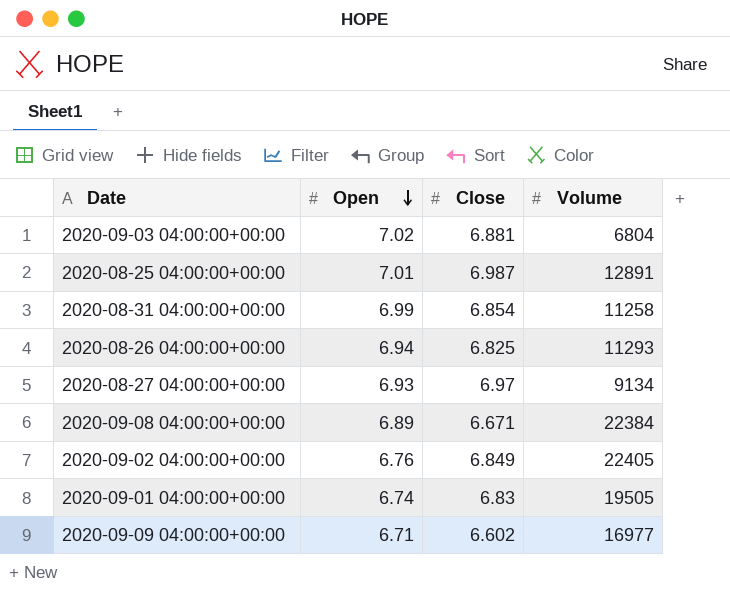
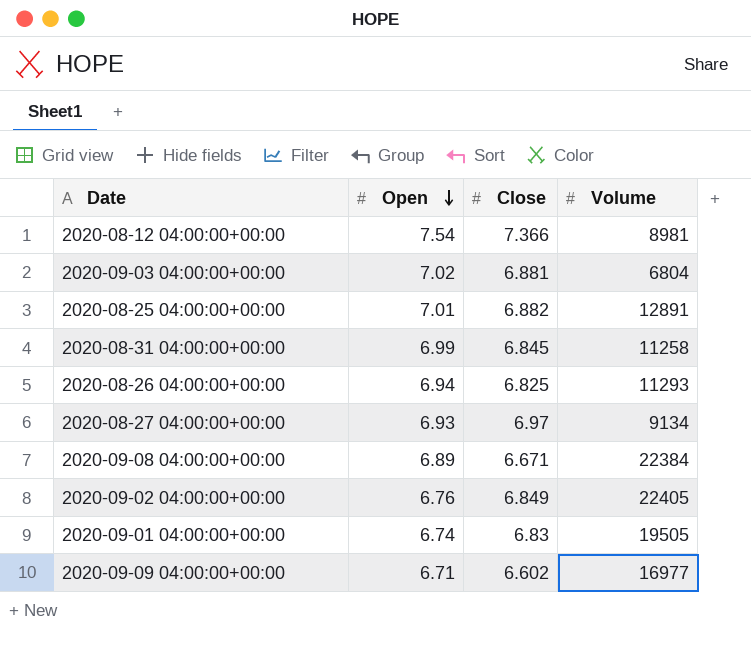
row 2020-08-12 04:00:00+00:00: none -> 7.54 | 7.366 | 8981
2020-08-25 04:00:00+00:00 | Close: 6.987 -> 6.882
2020-08-31 04:00:00+00:00 | Close: 6.854 -> 6.845

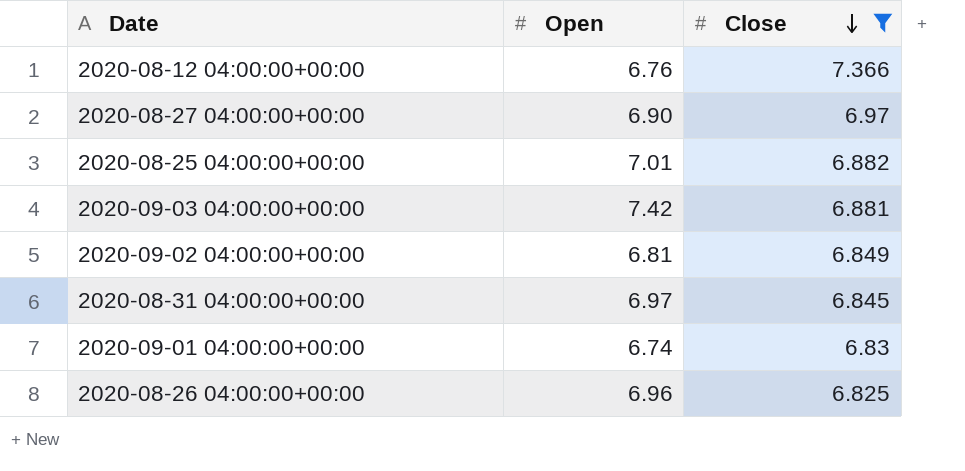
filter: none -> Close >= 6.825
row order: Open descending -> Close descending
column Volume | position: 4 -> none
2020-08-12 04:00:00+00:00 | Open: 7.54 -> 6.76
2020-08-27 04:00:00+00:00 | Open: 6.93 -> 6.90
2020-09-03 04:00:00+00:00 | Open: 7.02 -> 7.42
2020-09-02 04:00:00+00:00 | Open: 6.76 -> 6.81
2020-08-31 04:00:00+00:00 | Open: 6.99 -> 6.97
2020-08-26 04:00:00+00:00 | Open: 6.94 -> 6.96

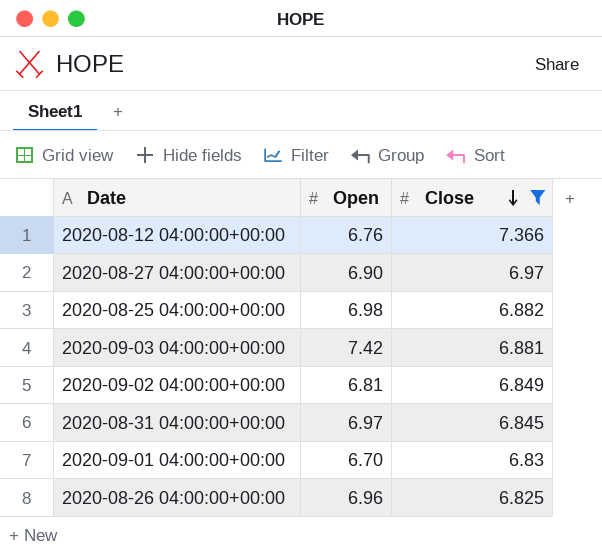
2020-08-25 04:00:00+00:00 | Open: 7.01 -> 6.98
2020-09-01 04:00:00+00:00 | Open: 6.74 -> 6.70

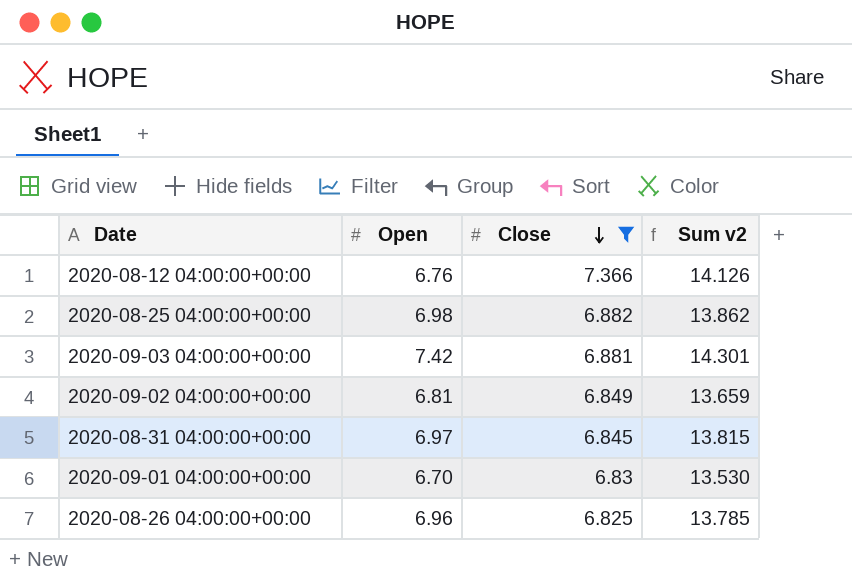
column Sum v2 | formula: none -> [Open] + [Close]
row 2020-08-27 04:00:00+00:00: 6.90 | 6.97 -> none

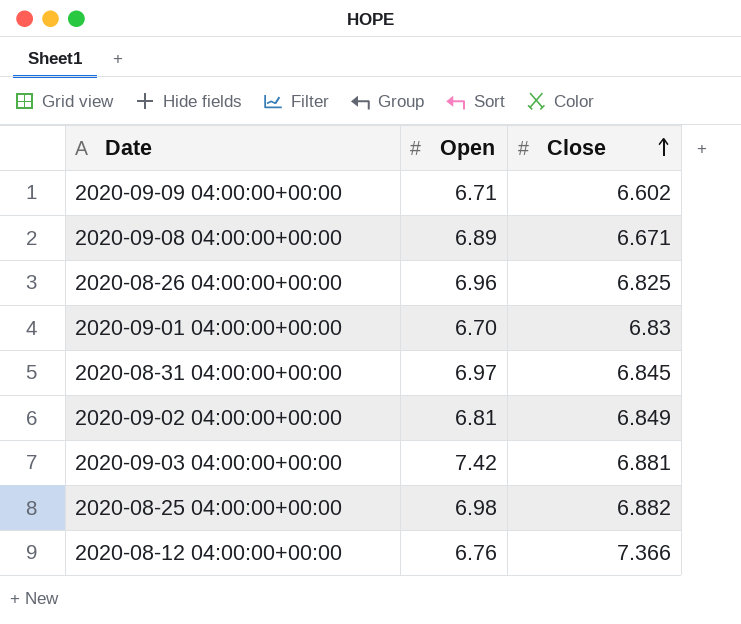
filter: Close >= 6.825 -> none
row order: Close descending -> Close ascending
column Sum v2 | formula: [Open] + [Close] -> none

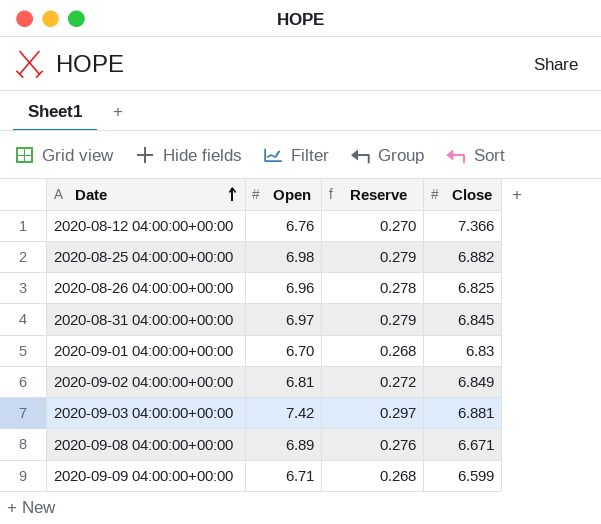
row order: Close ascending -> Date ascending
column Reserve | formula: none -> [Open] * 0.04
2020-09-09 04:00:00+00:00 | Close: 6.602 -> 6.599

